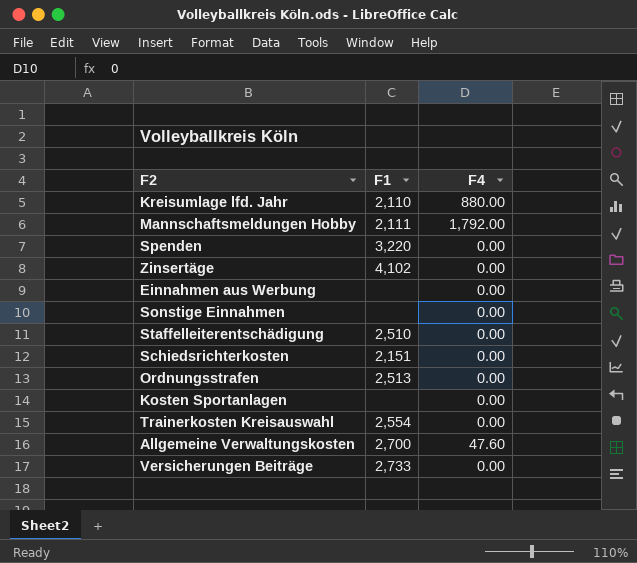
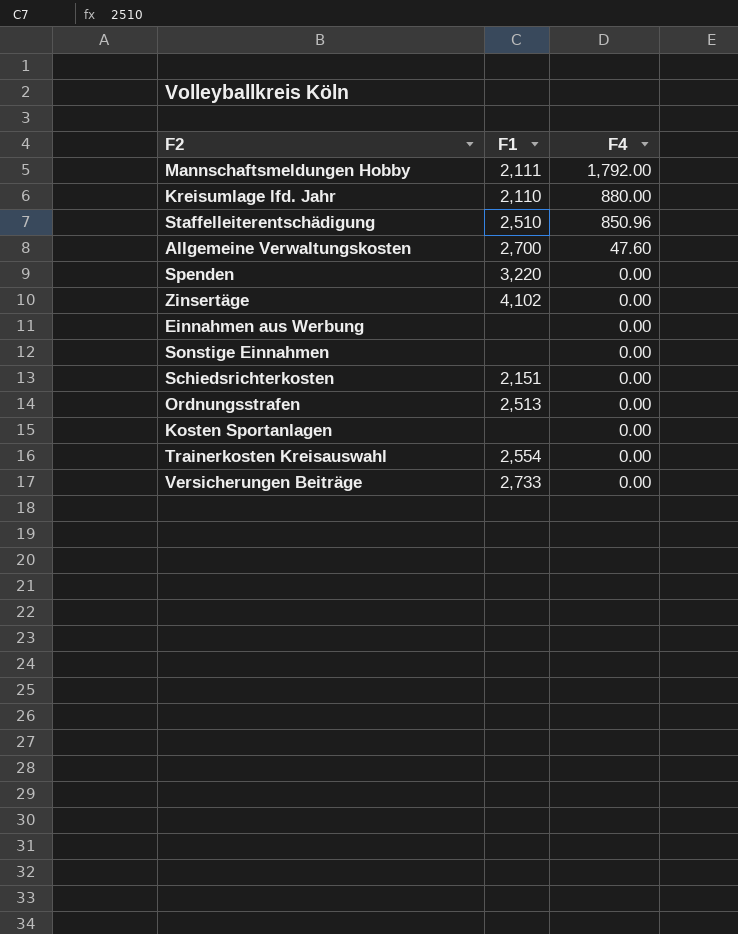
row order: none -> F4 descending
Staffelleiterentschädigung | F4: 0.00 -> 850.96

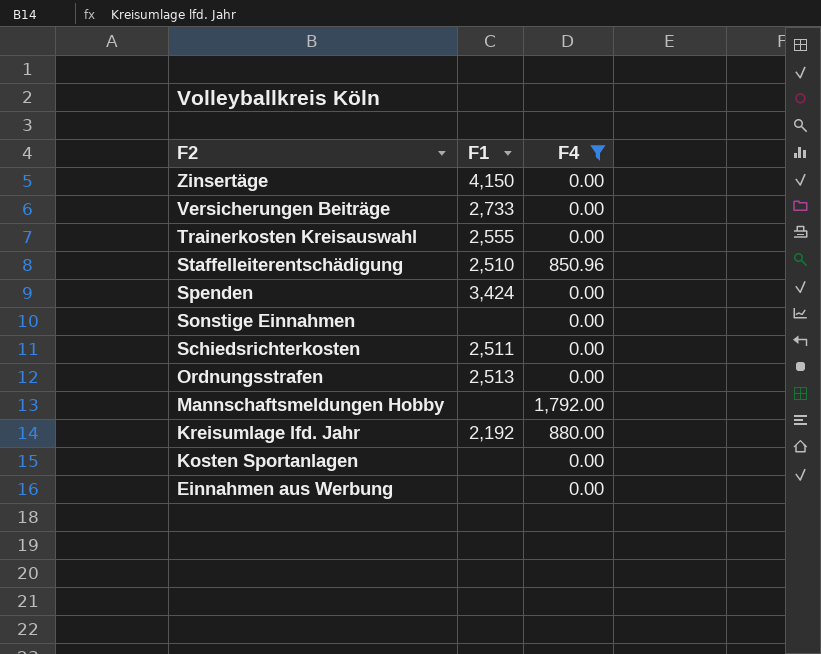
filter: none -> F4 != 47.60
row order: F4 descending -> F2 descending
Zinsertäge | F1: 4,102 -> 4,150
Trainerkosten Kreisauswahl | F1: 2,554 -> 2,555
Spenden | F1: 3,220 -> 3,424
Schiedsrichterkosten | F1: 2,151 -> 2,511
Mannschaftsmeldungen Hobby | F1: 2,111 -> none
Kreisumlage lfd. Jahr | F1: 2,110 -> 2,192

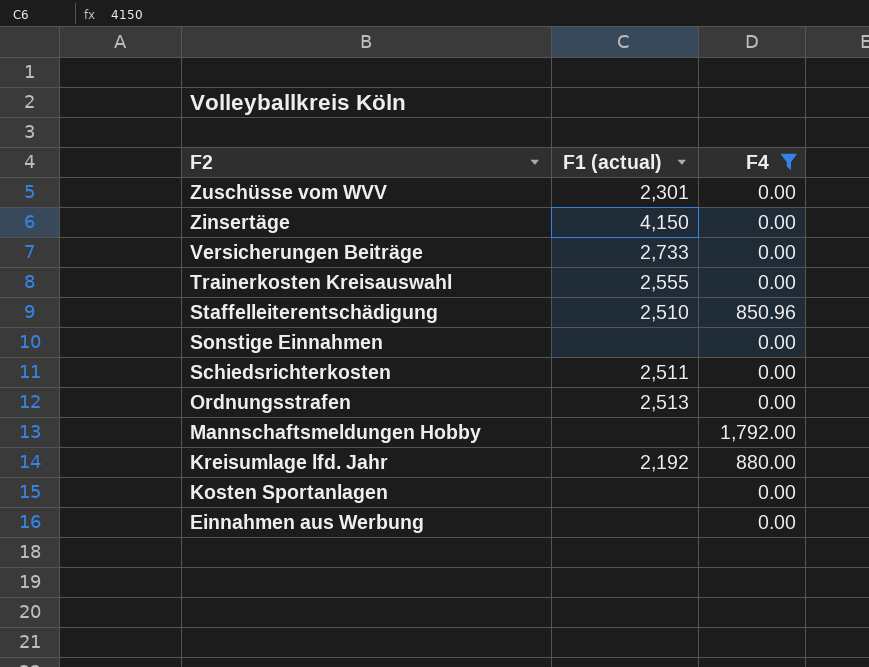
column name: F1 -> F1 (actual)
row Spenden: 3,424 | 0.00 -> none
row Zuschüsse vom WVV: none -> 2,301 | 0.00

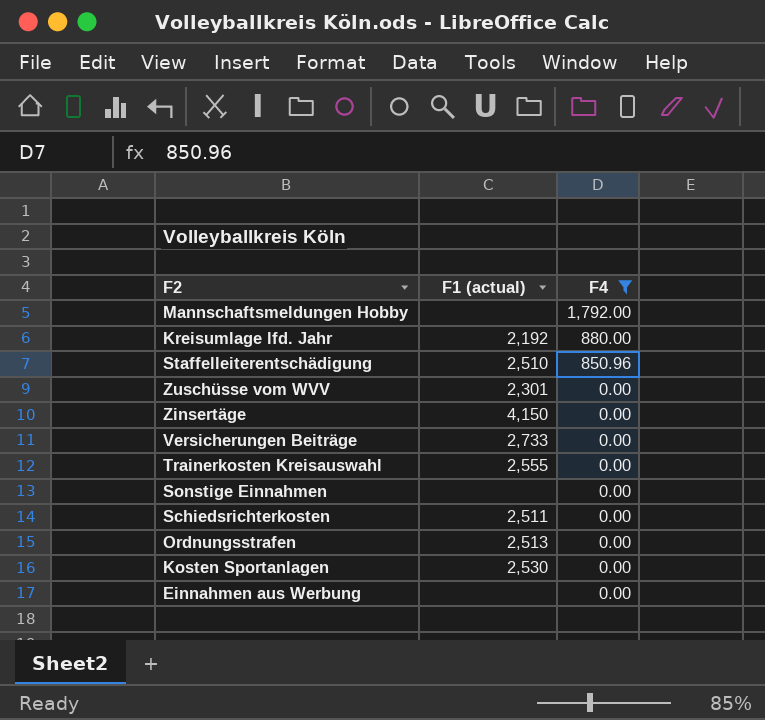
row order: F2 descending -> F4 descending
Kosten Sportanlagen | F1 (actual): none -> 2,530

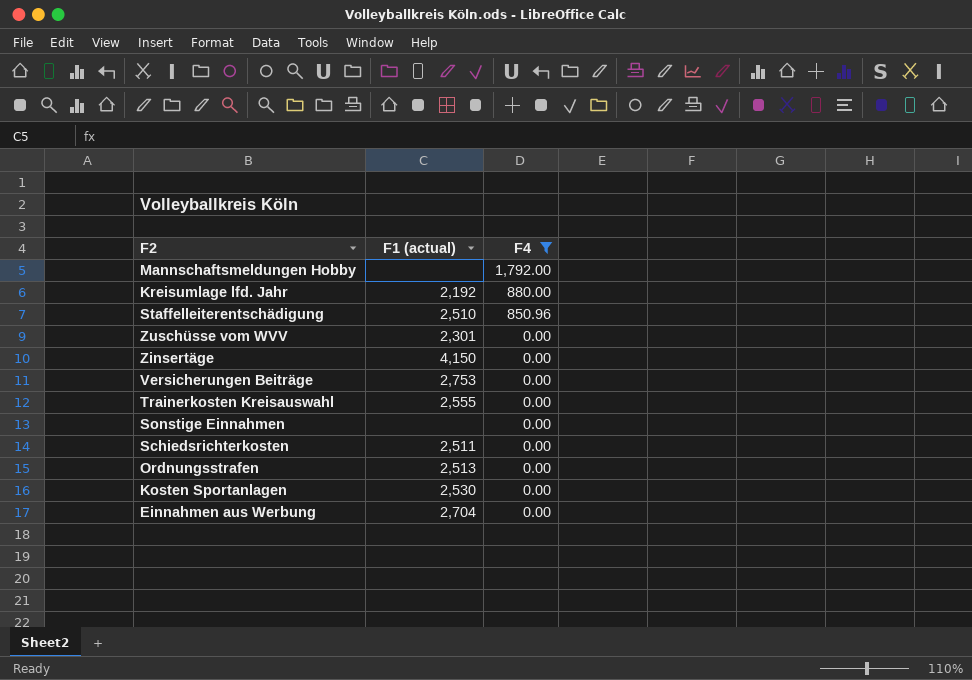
Versicherungen Beiträge | F1 (actual): 2,733 -> 2,753
Einnahmen aus Werbung | F1 (actual): none -> 2,704

